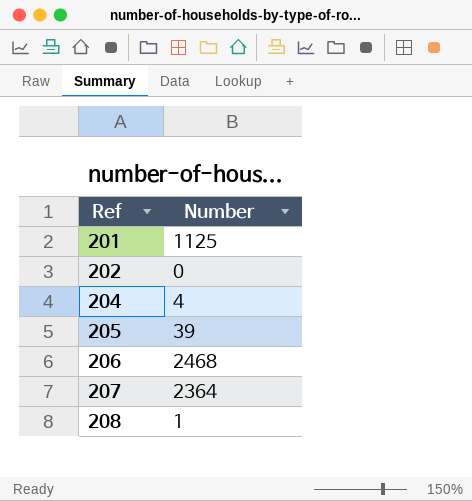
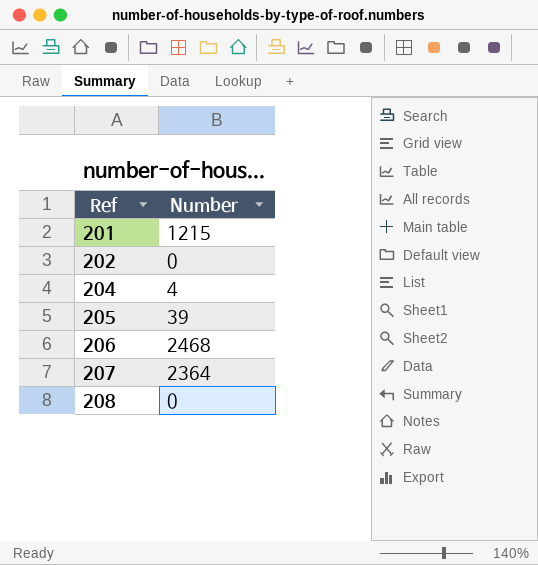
201 | Number: 1125 -> 1215
208 | Number: 1 -> 0

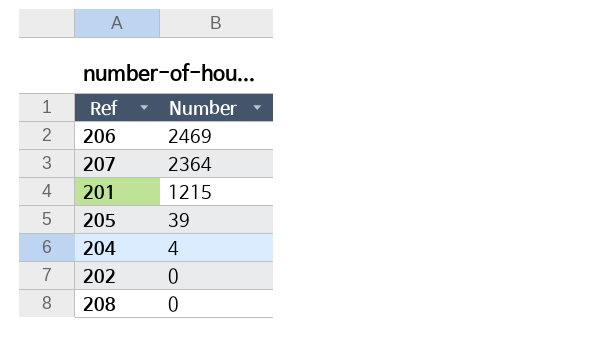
row order: Ref ascending -> Number descending
206 | Number: 2468 -> 2469

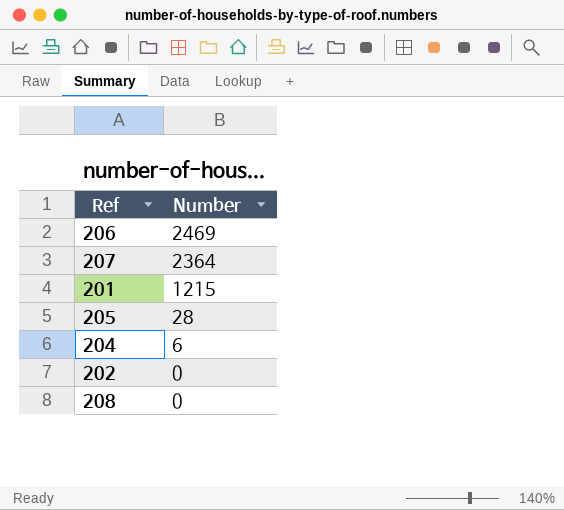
205 | Number: 39 -> 28
204 | Number: 4 -> 6

